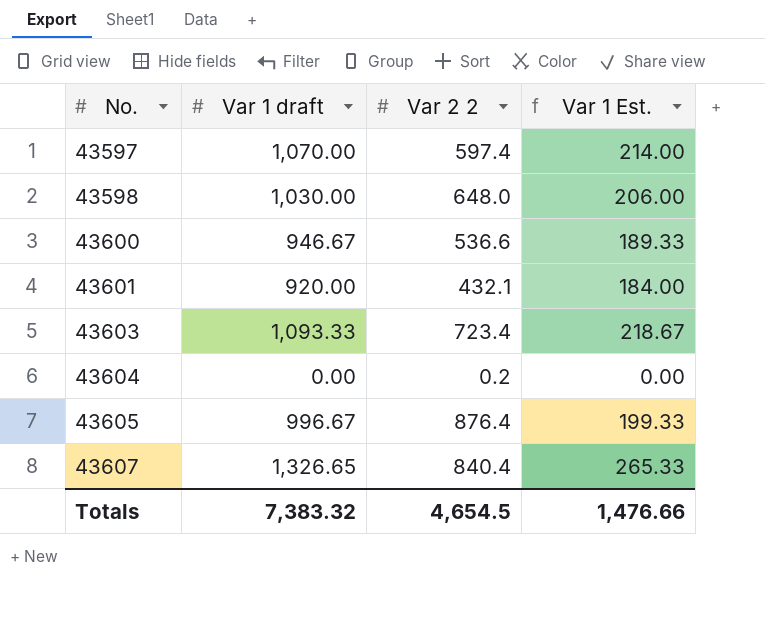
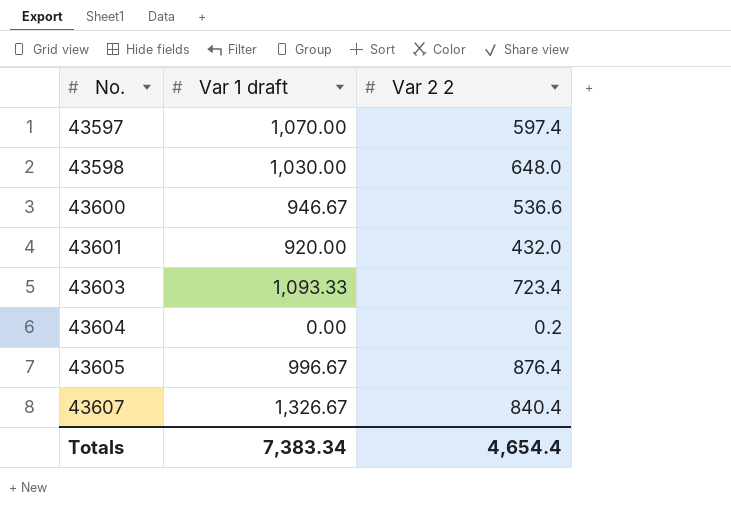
column Var 1 Est. | formula: [Var 1 draft] * 0.2 -> none
43601 | Var 2 2: 432.1 -> 432.0
43607 | Var 1 draft: 1,326.65 -> 1,326.67
Totals | Var 1 draft: 7,383.32 -> 7,383.34
Totals | Var 2 2: 4,654.5 -> 4,654.4

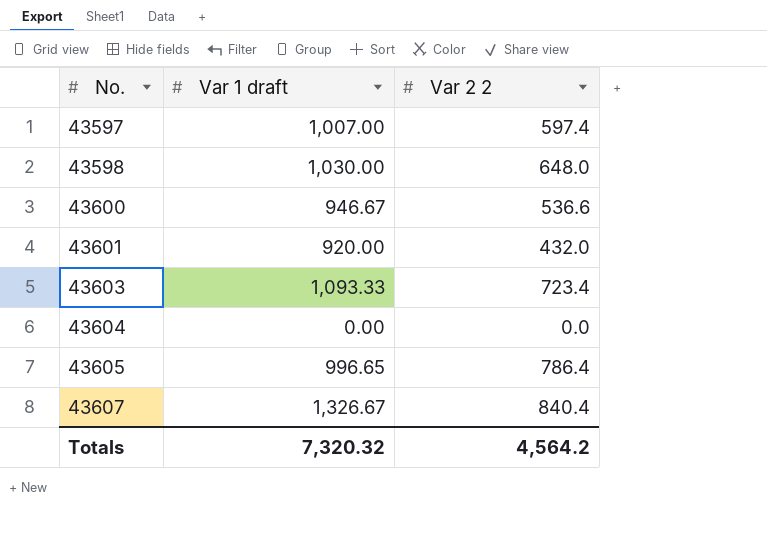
43597 | Var 1 draft: 1,070.00 -> 1,007.00
43604 | Var 2 2: 0.2 -> 0.0
43605 | Var 1 draft: 996.67 -> 996.65
43605 | Var 2 2: 876.4 -> 786.4
Totals | Var 1 draft: 7,383.34 -> 7,320.32
Totals | Var 2 2: 4,654.4 -> 4,564.2

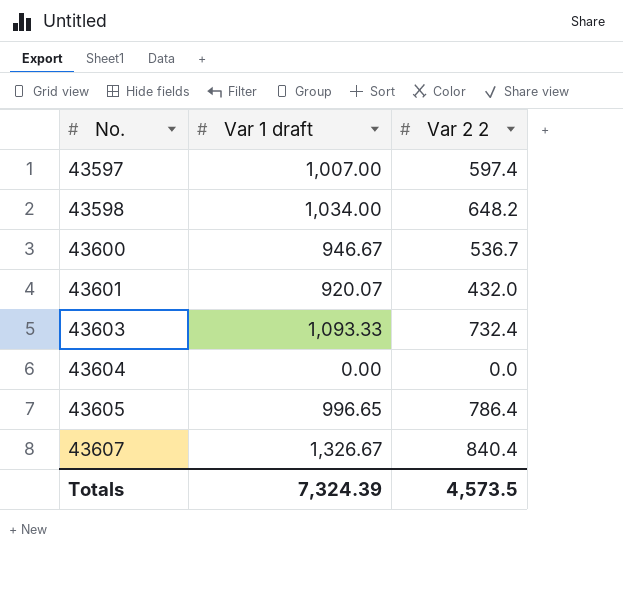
43598 | Var 1 draft: 1,030.00 -> 1,034.00
43598 | Var 2 2: 648.0 -> 648.2
43600 | Var 2 2: 536.6 -> 536.7
43601 | Var 1 draft: 920.00 -> 920.07
43603 | Var 2 2: 723.4 -> 732.4
Totals | Var 1 draft: 7,320.32 -> 7,324.39
Totals | Var 2 2: 4,564.2 -> 4,573.5

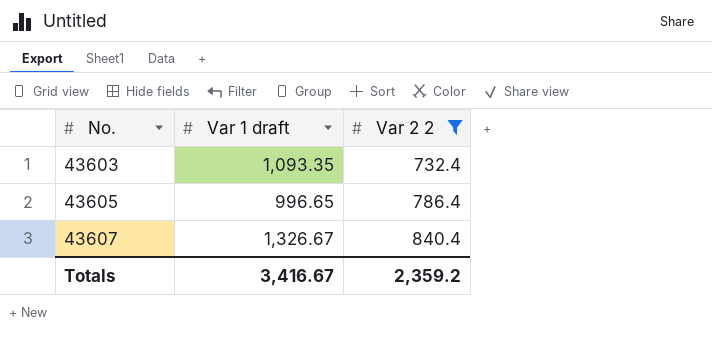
filter: none -> Var 2 2 >= 732.4
43603 | Var 1 draft: 1,093.33 -> 1,093.35
Totals | Var 1 draft: 7,324.39 -> 3,416.67
Totals | Var 2 2: 4,573.5 -> 2,359.2

